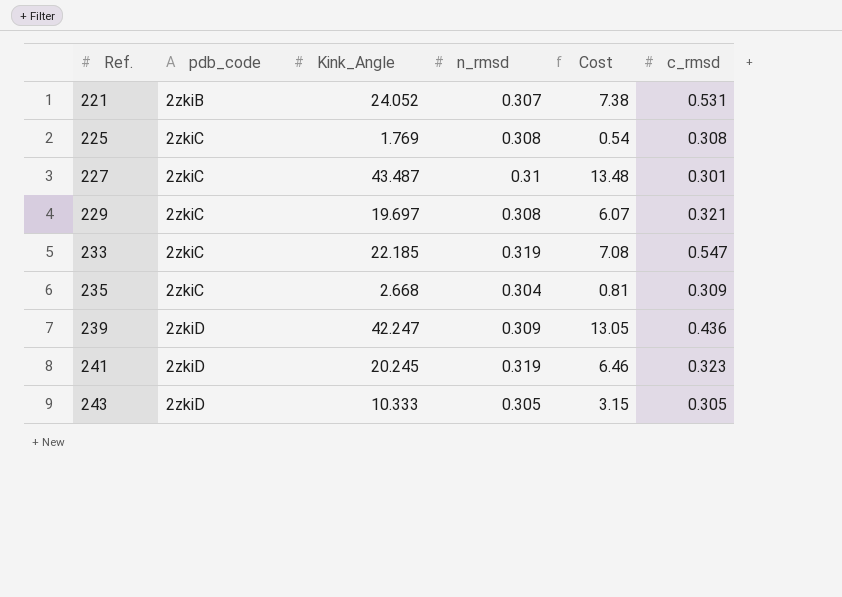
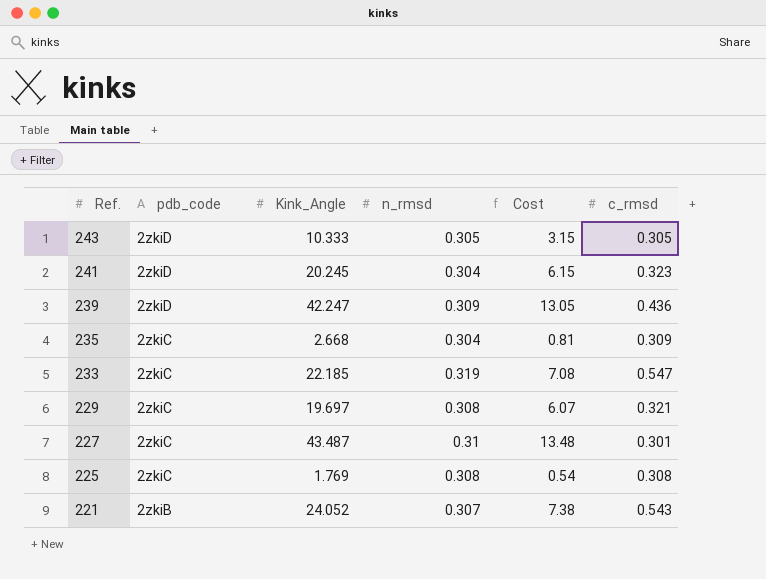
row order: Ref. ascending -> Ref. descending
241 | n_rmsd: 0.319 -> 0.304
241 | Cost: 6.46 -> 6.15
221 | c_rmsd: 0.531 -> 0.543

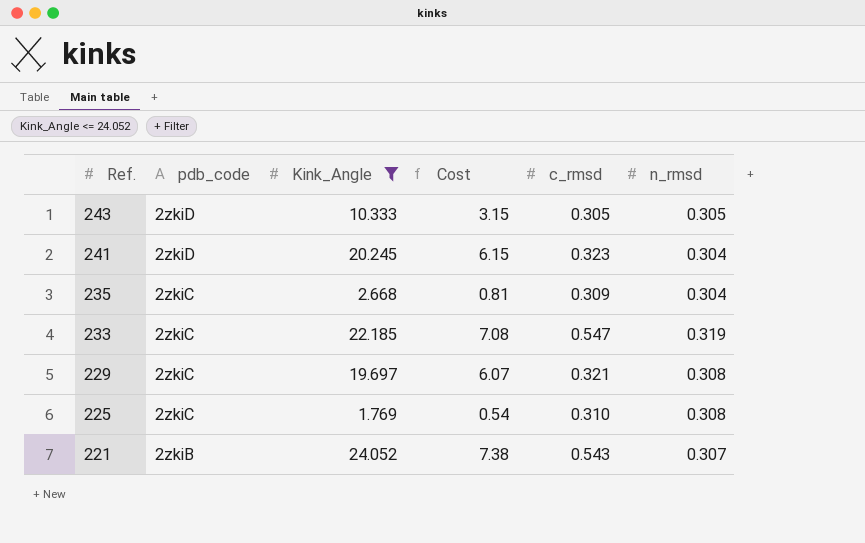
filter: none -> Kink_Angle <= 24.052
column n_rmsd | position: 4 -> 6
225 | c_rmsd: 0.308 -> 0.310

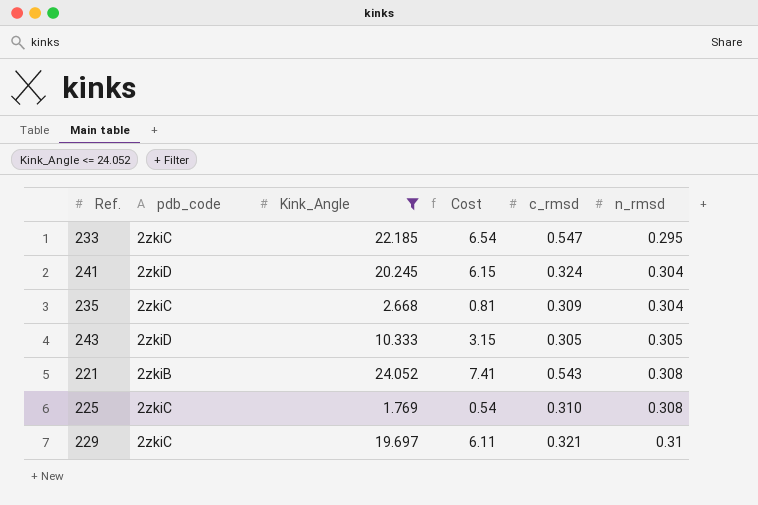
row order: Ref. descending -> n_rmsd ascending
233 | Cost: 7.08 -> 6.54
233 | n_rmsd: 0.319 -> 0.295
241 | c_rmsd: 0.323 -> 0.324
221 | Cost: 7.38 -> 7.41
221 | n_rmsd: 0.307 -> 0.308
229 | Cost: 6.07 -> 6.11
229 | n_rmsd: 0.308 -> 0.31

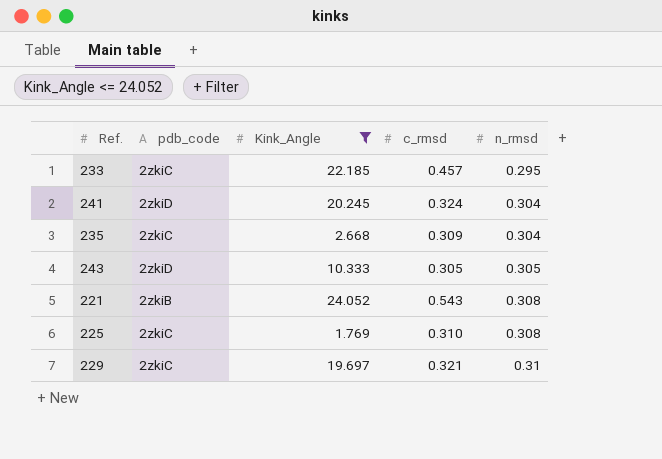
column Cost | formula: [Kink_Angle] * [n_rmsd] -> none
233 | c_rmsd: 0.547 -> 0.457

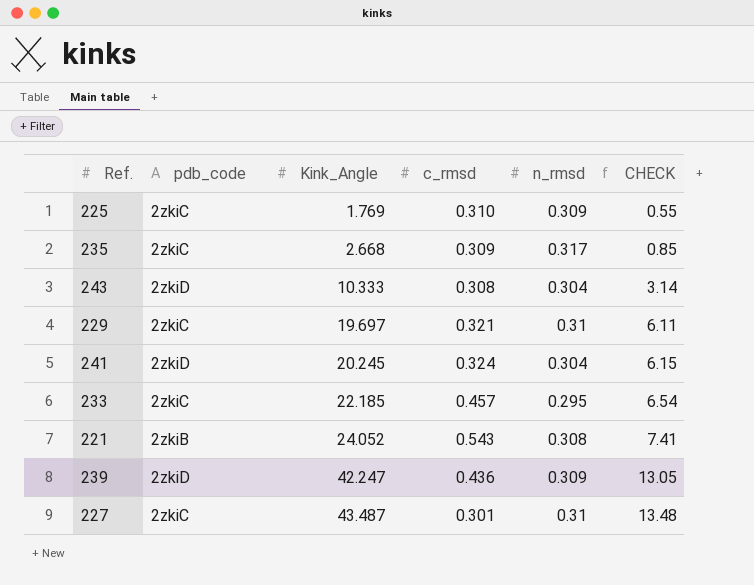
filter: Kink_Angle <= 24.052 -> none
row order: n_rmsd ascending -> Kink_Angle ascending
column CHECK | formula: none -> [Kink_Angle] * [n_rmsd]
225 | n_rmsd: 0.308 -> 0.309
235 | n_rmsd: 0.304 -> 0.317
243 | c_rmsd: 0.305 -> 0.308
243 | n_rmsd: 0.305 -> 0.304

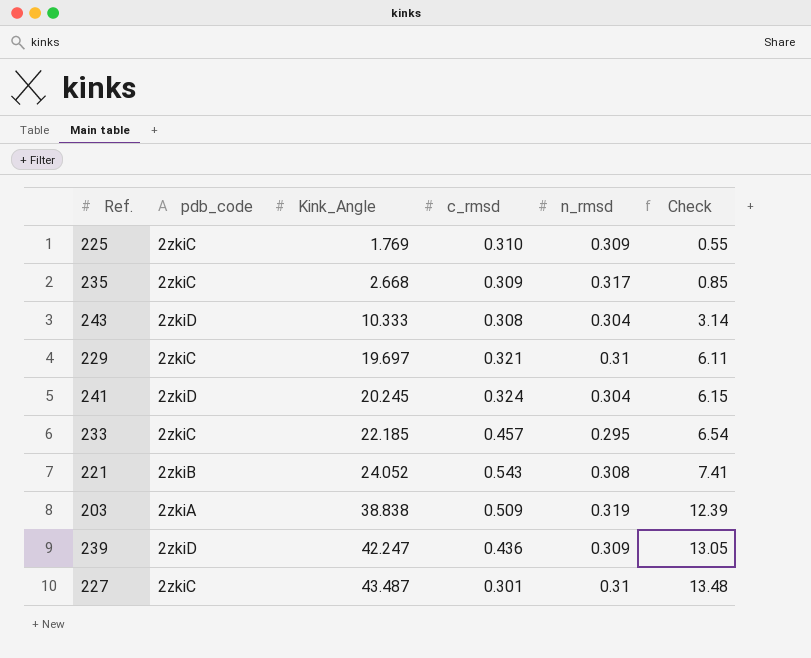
column name: CHECK -> Check
row 203: none -> 2zkiA | 38.838 | 0.509 | 0.319 | 12.39

